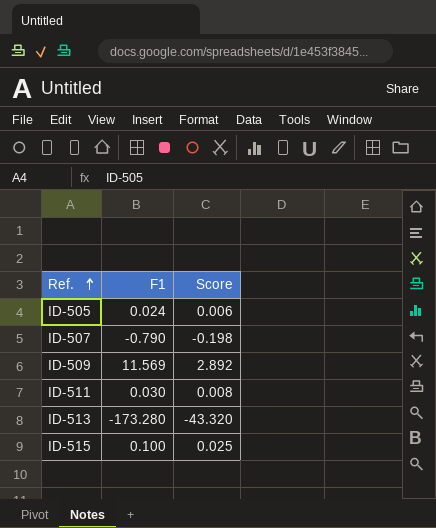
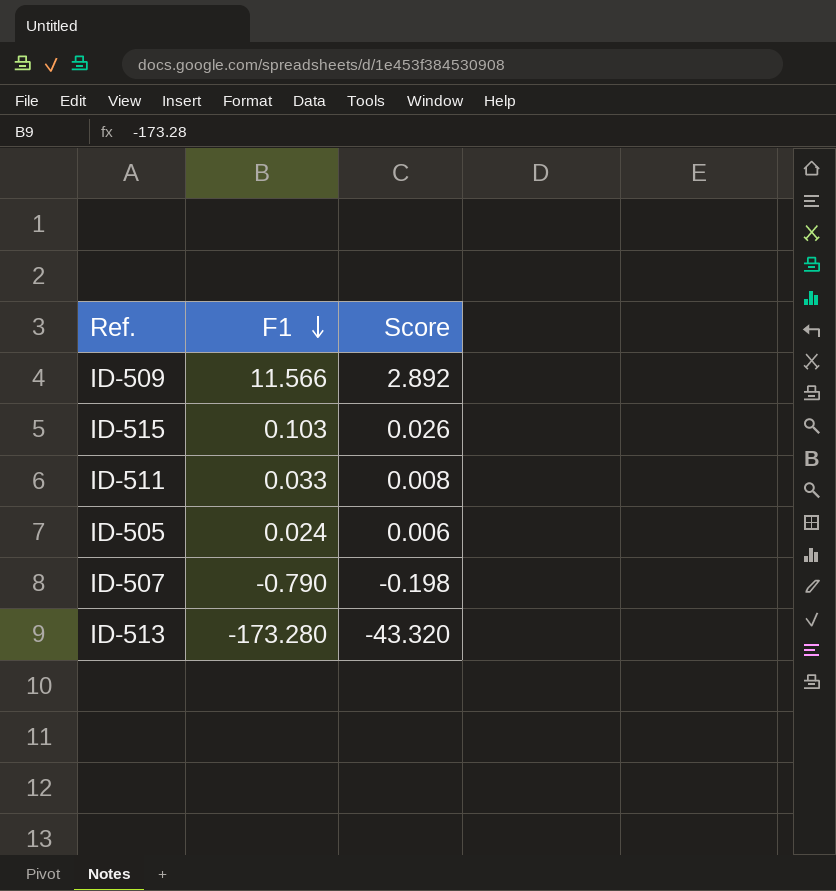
row order: Ref. ascending -> F1 descending
ID-509 | F1: 11.569 -> 11.566
ID-515 | F1: 0.100 -> 0.103
ID-515 | Score: 0.025 -> 0.026
ID-511 | F1: 0.030 -> 0.033

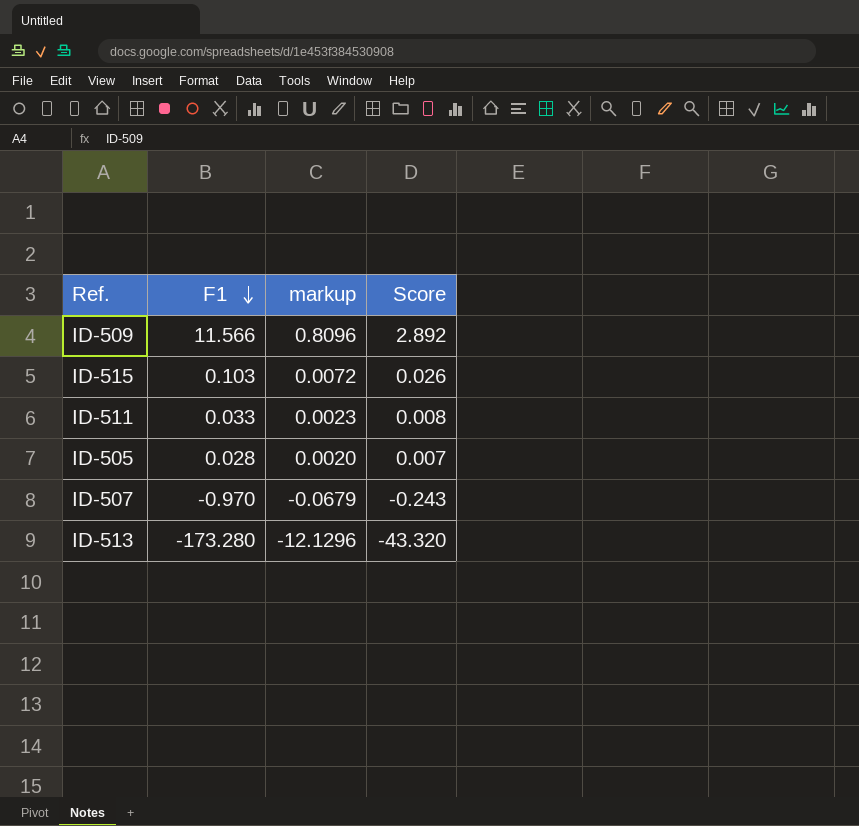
column markup | formula: none -> [F1] * 0.07
ID-505 | F1: 0.024 -> 0.028
ID-505 | Score: 0.006 -> 0.007
ID-507 | F1: -0.790 -> -0.970
ID-507 | Score: -0.198 -> -0.243

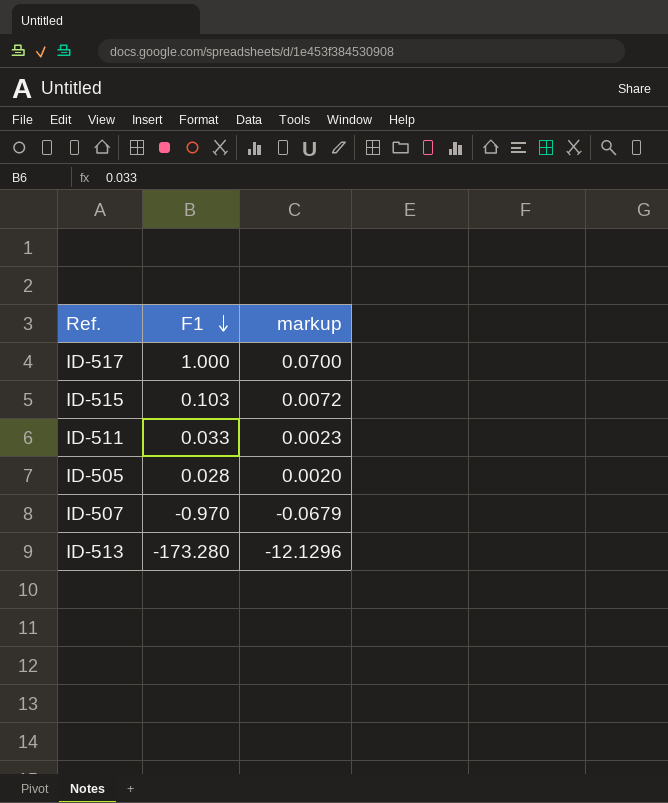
column Score | formula: [F1] * 0.25 -> none
row ID-509: 11.566 | 0.8096 | 2.892 -> none
row ID-517: none -> 1.000 | 0.0700

